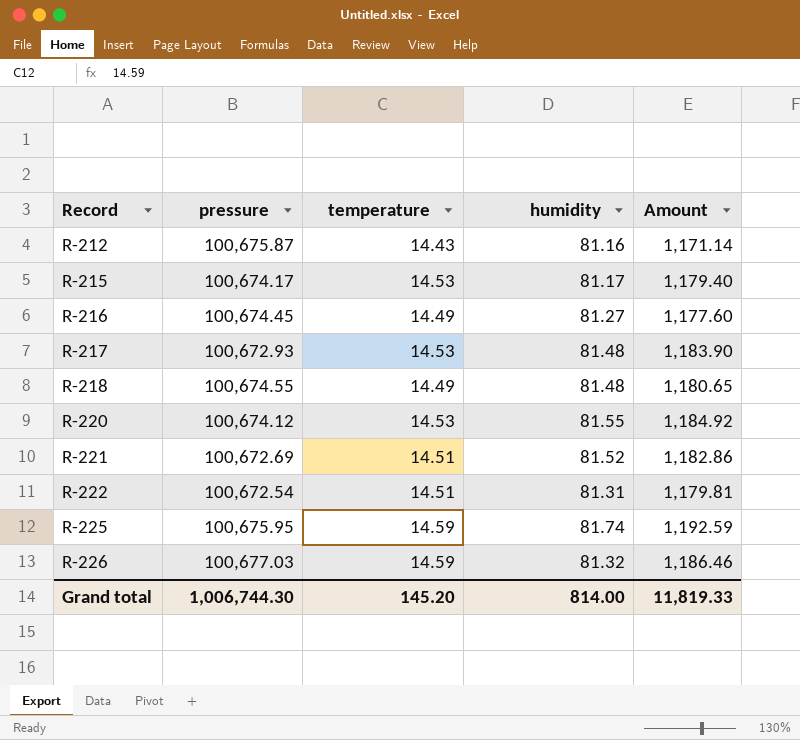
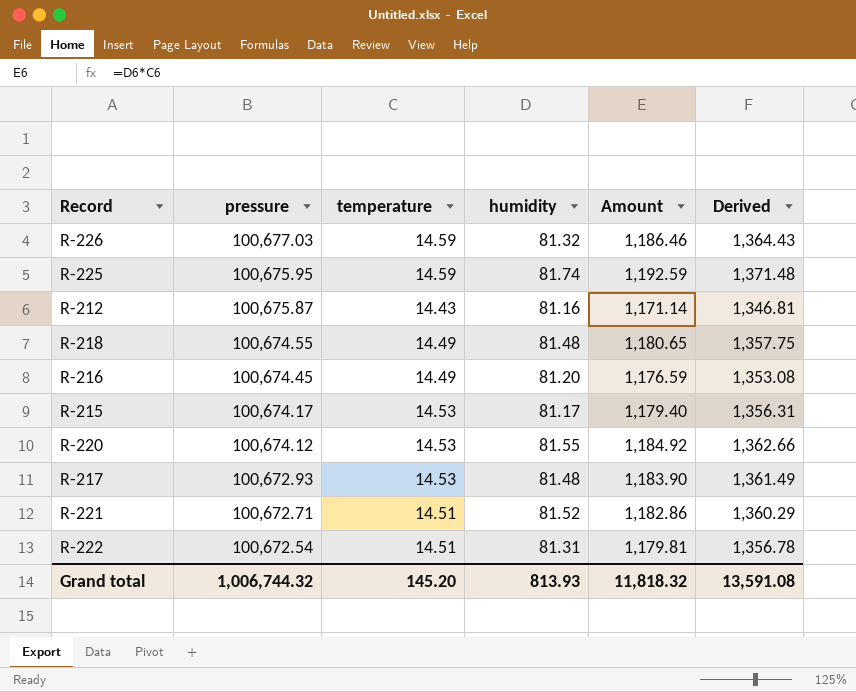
row order: Record ascending -> pressure descending
column Derived | formula: none -> [Amount] * 1.15
R-216 | humidity: 81.27 -> 81.20
R-216 | Amount: 1,177.60 -> 1,176.59
R-221 | pressure: 100,672.69 -> 100,672.71
Grand total | pressure: 1,006,744.30 -> 1,006,744.32
Grand total | humidity: 814.00 -> 813.93
Grand total | Amount: 11,819.33 -> 11,818.32

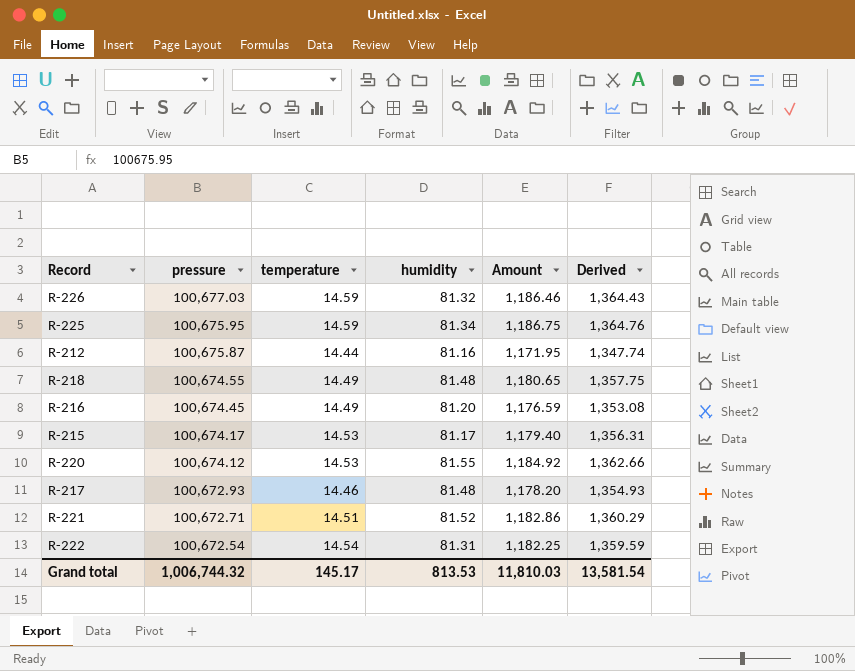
R-225 | humidity: 81.74 -> 81.34
R-225 | Amount: 1,192.59 -> 1,186.75
R-225 | Derived: 1,371.48 -> 1,364.76
R-212 | temperature: 14.43 -> 14.44
R-212 | Amount: 1,171.14 -> 1,171.95
R-212 | Derived: 1,346.81 -> 1,347.74
R-217 | temperature: 14.53 -> 14.46
R-217 | Amount: 1,183.90 -> 1,178.20
R-217 | Derived: 1,361.49 -> 1,354.93
R-222 | temperature: 14.51 -> 14.54
R-222 | Amount: 1,179.81 -> 1,182.25
R-222 | Derived: 1,356.78 -> 1,359.59
Grand total | temperature: 145.20 -> 145.17
Grand total | humidity: 813.93 -> 813.53
Grand total | Amount: 11,818.32 -> 11,810.03
Grand total | Derived: 13,591.08 -> 13,581.54

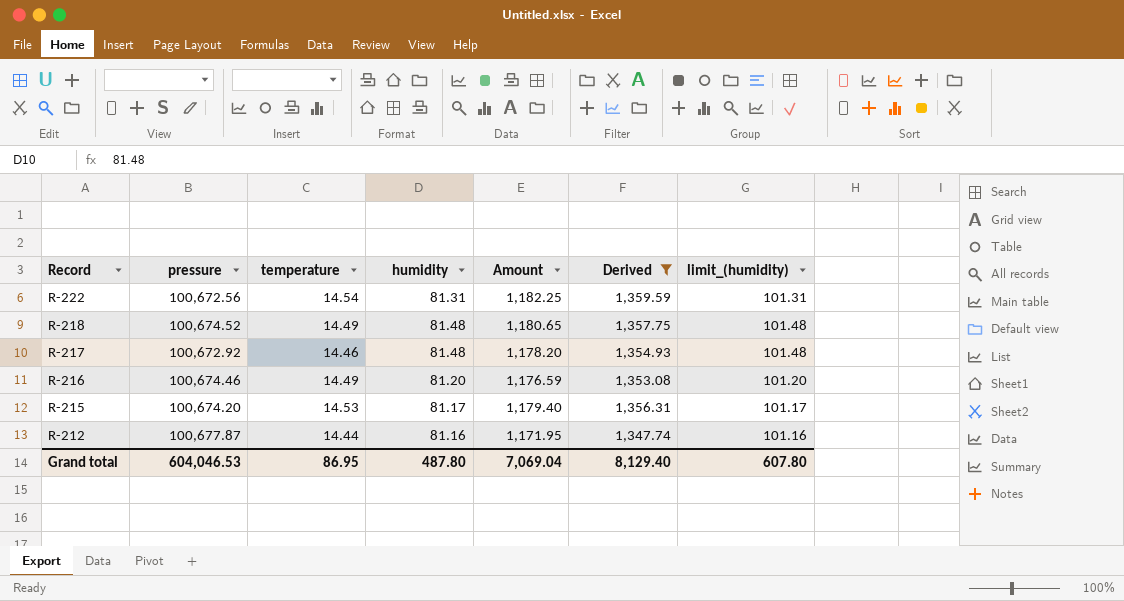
filter: none -> Derived <= 1,359.59
row order: pressure descending -> Record descending
column limit_(humidity) | formula: none -> [humidity] + 20
R-222 | pressure: 100,672.54 -> 100,672.56
R-218 | pressure: 100,674.55 -> 100,674.52
R-217 | pressure: 100,672.93 -> 100,672.92
R-216 | pressure: 100,674.45 -> 100,674.46
R-215 | pressure: 100,674.17 -> 100,674.20
R-212 | pressure: 100,675.87 -> 100,677.87
Grand total | pressure: 1,006,744.32 -> 604,046.53
Grand total | temperature: 145.17 -> 86.95
Grand total | humidity: 813.53 -> 487.80
Grand total | Amount: 11,810.03 -> 7,069.04
Grand total | Derived: 13,581.54 -> 8,129.40

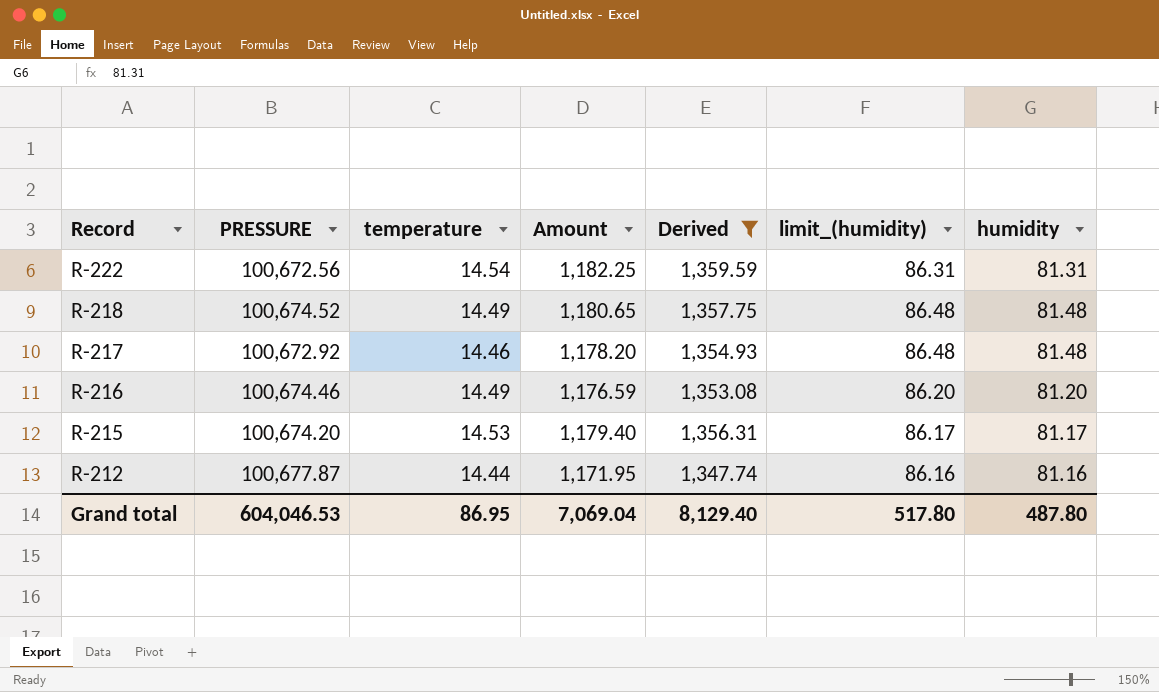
column name: pressure -> PRESSURE
column limit_(humidity) | formula: [humidity] + 20 -> [humidity] + 5
column humidity | position: 4 -> 7
Grand total | limit_(humidity): 607.80 -> 517.80

